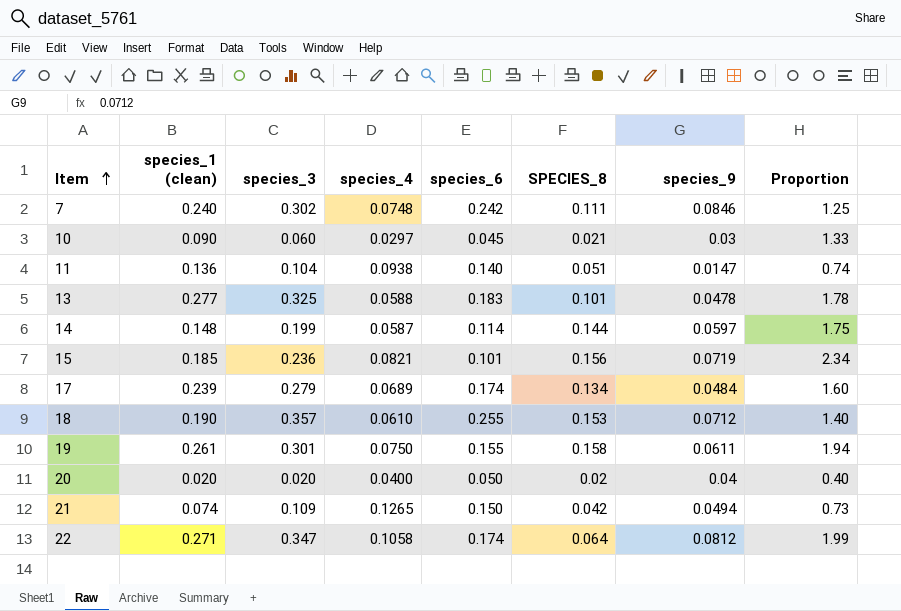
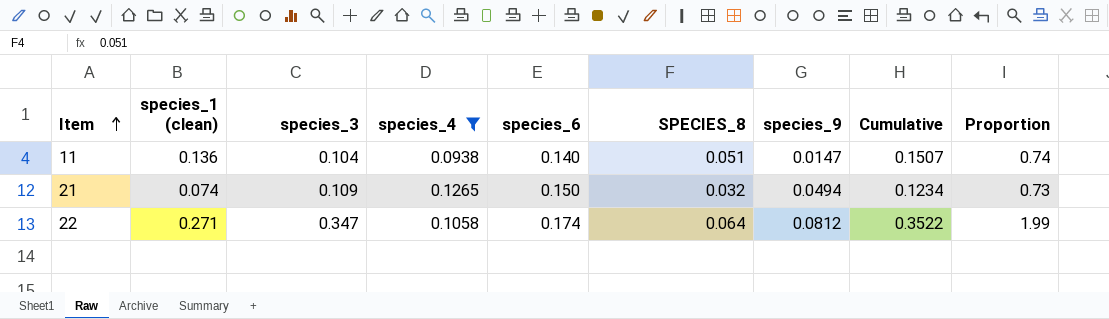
filter: none -> species_4 >= 0.0938
column Cumulative | formula: none -> [species_1 (clean)] + [species_9]
21 | SPECIES_8: 0.042 -> 0.032

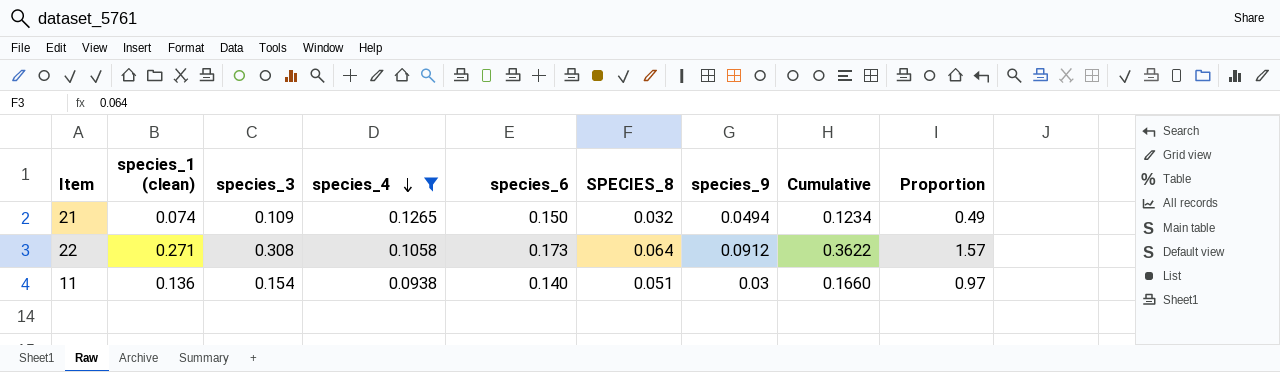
row order: Item ascending -> species_4 descending
column Proportion | formula: [species_3] / [species_6] -> [species_1 (clean)] / [species_6]
22 | species_3: 0.347 -> 0.308
22 | species_6: 0.174 -> 0.173
22 | species_9: 0.0812 -> 0.0912
22 | Cumulative: 0.3522 -> 0.3622
11 | species_3: 0.104 -> 0.154
11 | species_9: 0.0147 -> 0.03
11 | Cumulative: 0.1507 -> 0.1660

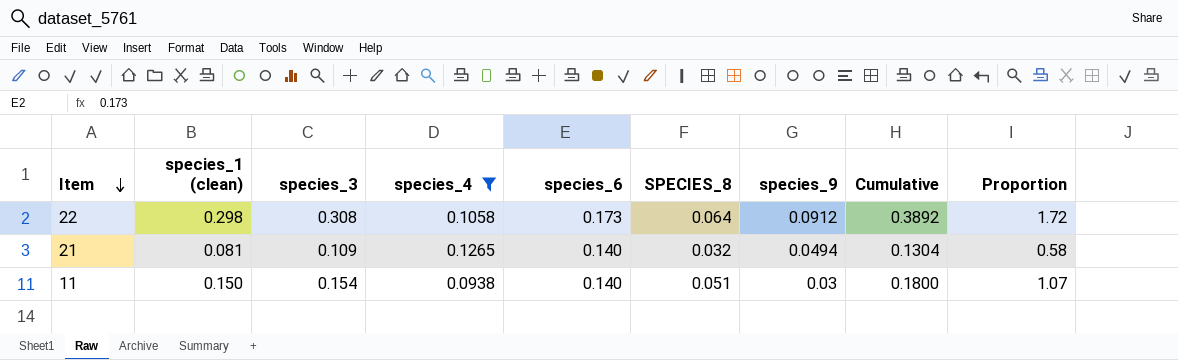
row order: species_4 descending -> Item descending
22 | species_1 (clean): 0.271 -> 0.298
22 | Cumulative: 0.3622 -> 0.3892
22 | Proportion: 1.57 -> 1.72
21 | species_1 (clean): 0.074 -> 0.081
21 | species_6: 0.150 -> 0.140
21 | Cumulative: 0.1234 -> 0.1304
21 | Proportion: 0.49 -> 0.58
11 | species_1 (clean): 0.136 -> 0.150
11 | Cumulative: 0.1660 -> 0.1800
11 | Proportion: 0.97 -> 1.07

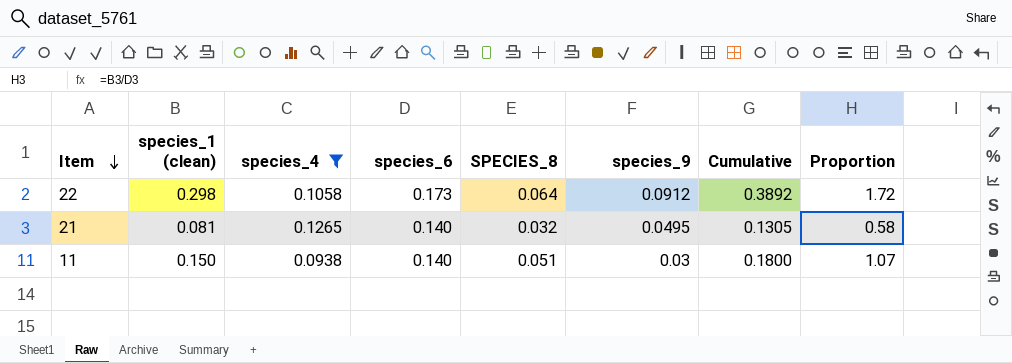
column species_3 | position: 3 -> none
21 | species_9: 0.0494 -> 0.0495
21 | Cumulative: 0.1304 -> 0.1305

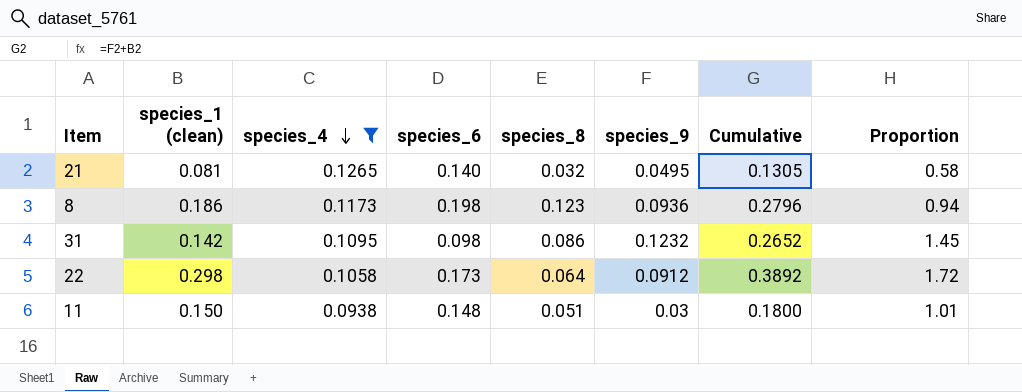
row order: Item descending -> species_4 descending
column name: SPECIES_8 -> species_8
row 8: none -> 0.186 | 0.1173 | 0.198 | 0.123 | 0.0936 | 0.2796 | 0.94
row 31: none -> 0.142 | 0.1095 | 0.098 | 0.086 | 0.1232 | 0.2652 | 1.45
11 | species_6: 0.140 -> 0.148
11 | Proportion: 1.07 -> 1.01

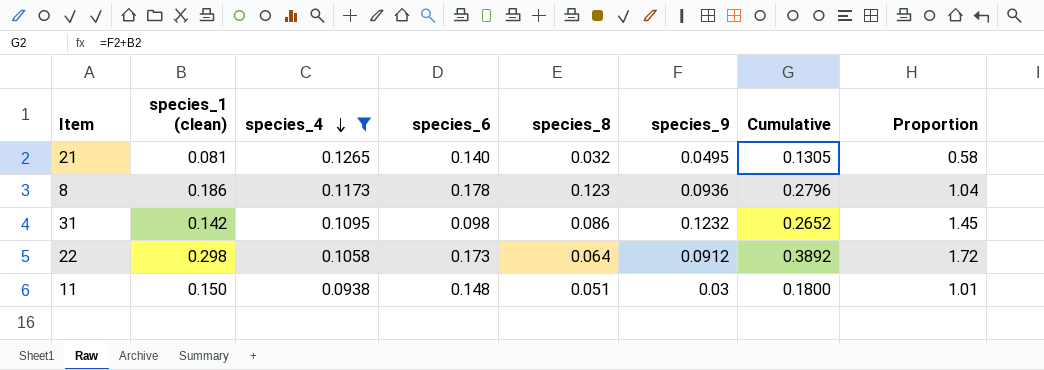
8 | species_6: 0.198 -> 0.178
8 | Proportion: 0.94 -> 1.04

